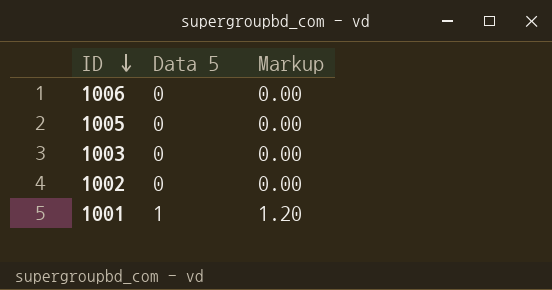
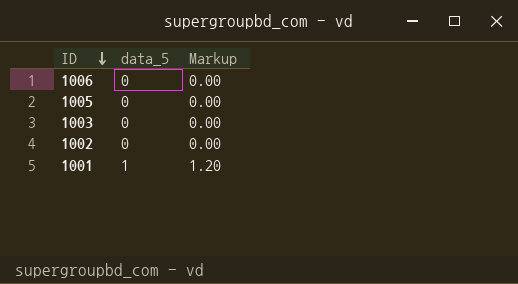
column name: Data 5 -> data_5

